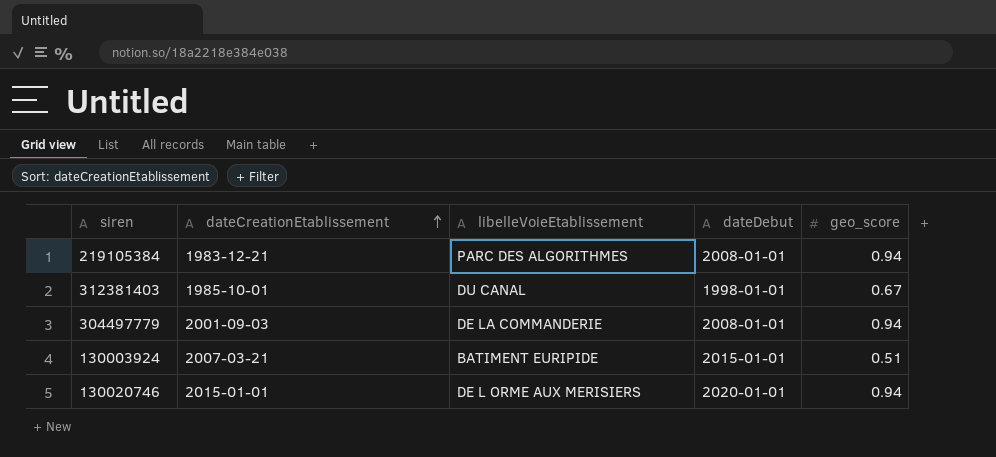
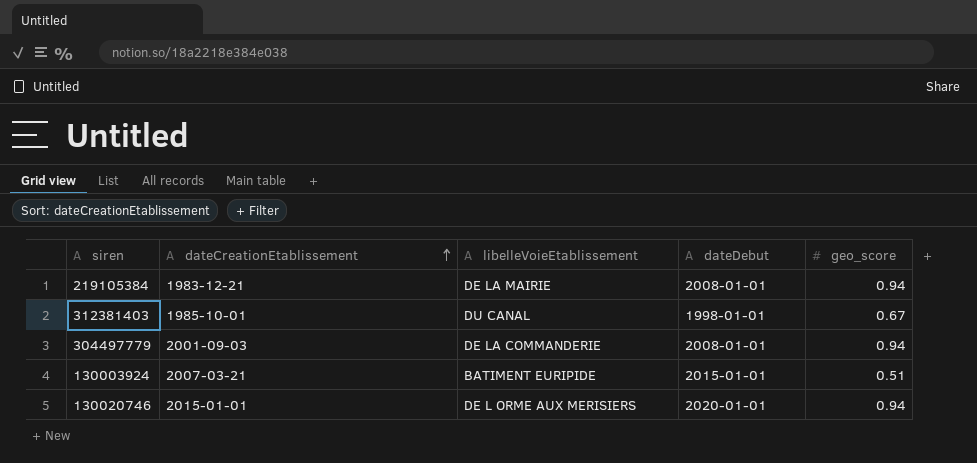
219105384 | libelleVoieEtablissement: PARC DES ALGORITHMES -> DE LA MAIRIE

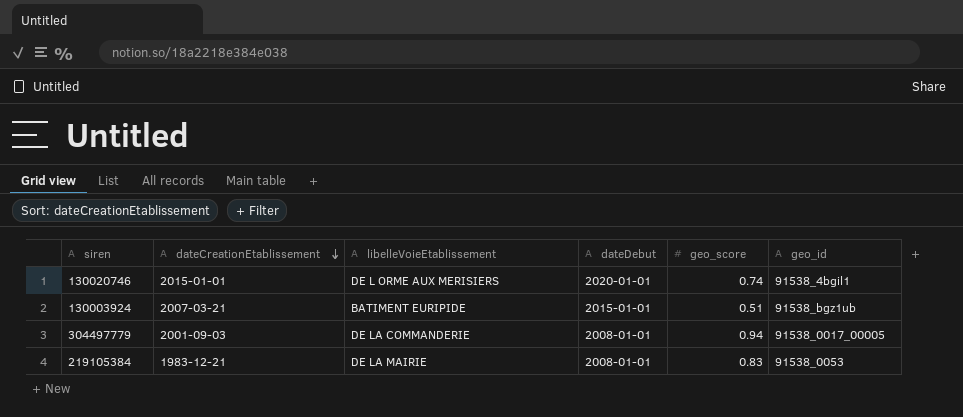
row order: dateCreationEtablissement ascending -> dateCreationEtablissement descending
column geo_id | position: none -> 6
row 312381403: 1985-10-01 | DU CANAL | 1998-01-01 | 0.67 -> none
130020746 | geo_score: 0.94 -> 0.74
219105384 | geo_score: 0.94 -> 0.83

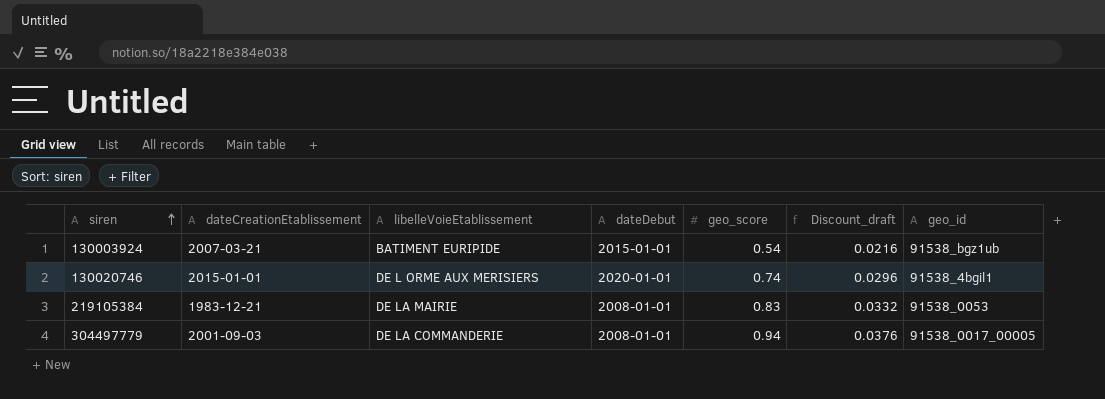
row order: dateCreationEtablissement descending -> siren ascending
column Discount_draft | formula: none -> [geo_score] * 0.04
130003924 | geo_score: 0.51 -> 0.54

